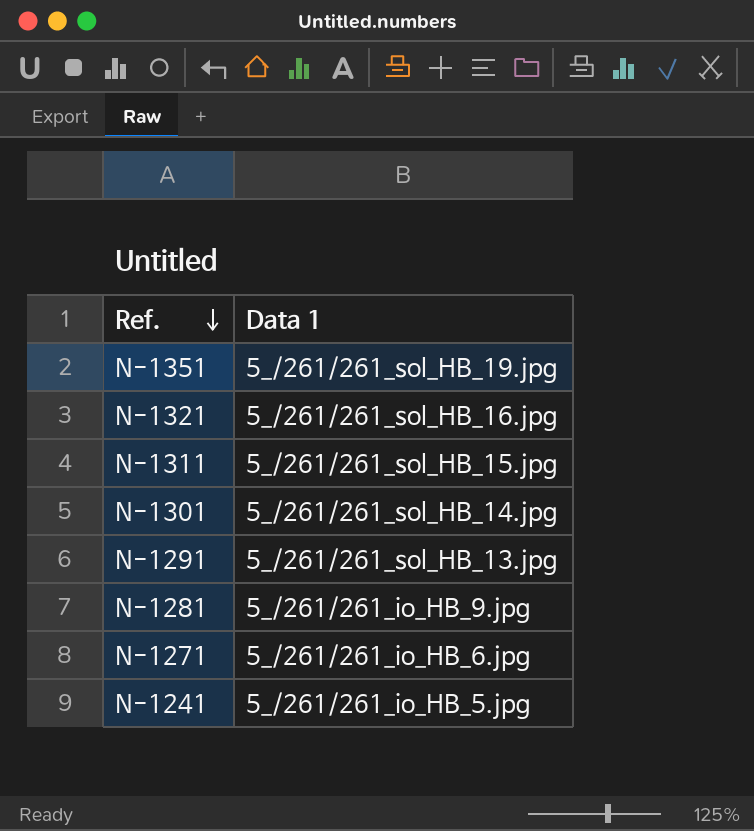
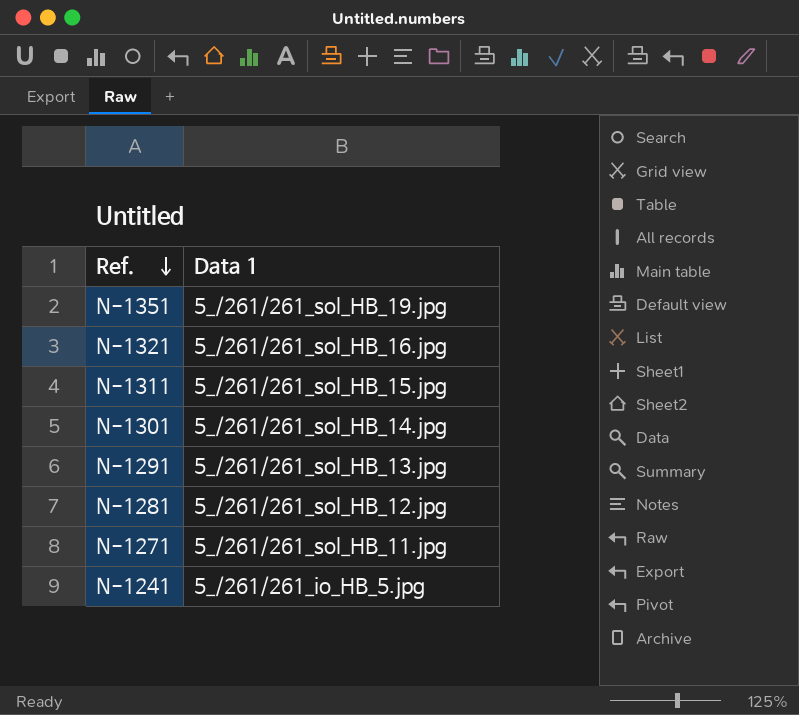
N-1281 | Data 1: 5_/261/261_io_HB_9.jpg -> 5_/261/261_sol_HB_12.jpg
N-1271 | Data 1: 5_/261/261_io_HB_6.jpg -> 5_/261/261_sol_HB_11.jpg

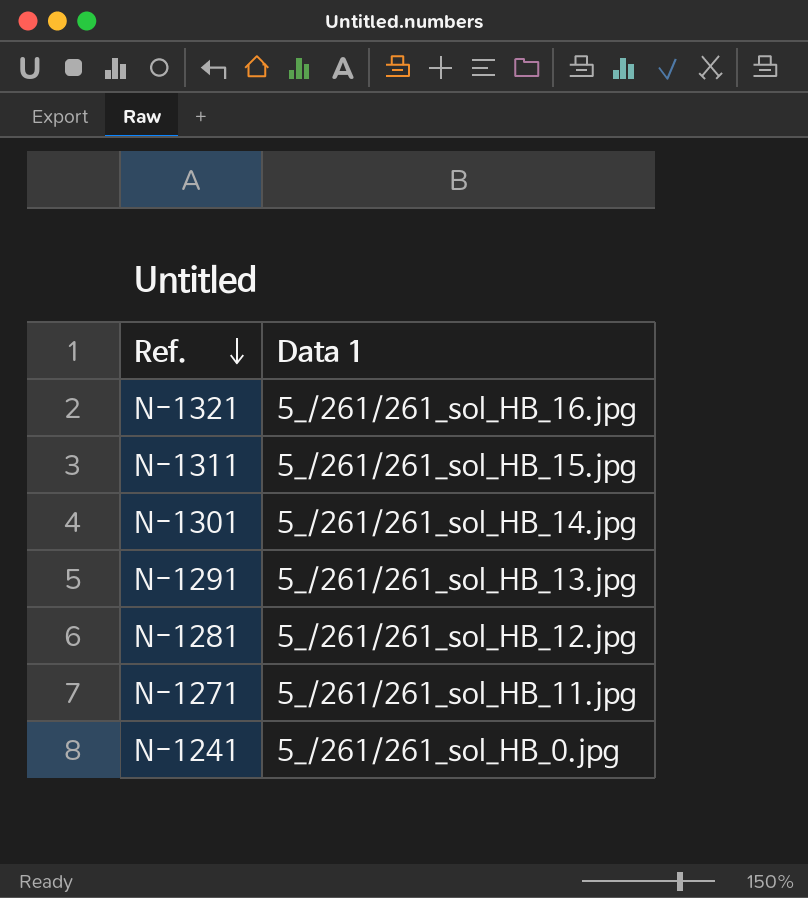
row N-1351: 5_/261/261_sol_HB_19.jpg -> none
N-1241 | Data 1: 5_/261/261_io_HB_5.jpg -> 5_/261/261_sol_HB_0.jpg

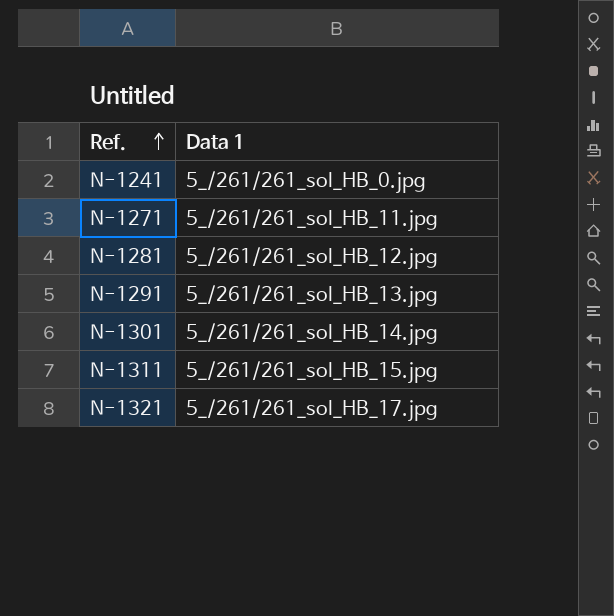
row order: Ref. descending -> Ref. ascending
N-1321 | Data 1: 5_/261/261_sol_HB_16.jpg -> 5_/261/261_sol_HB_17.jpg

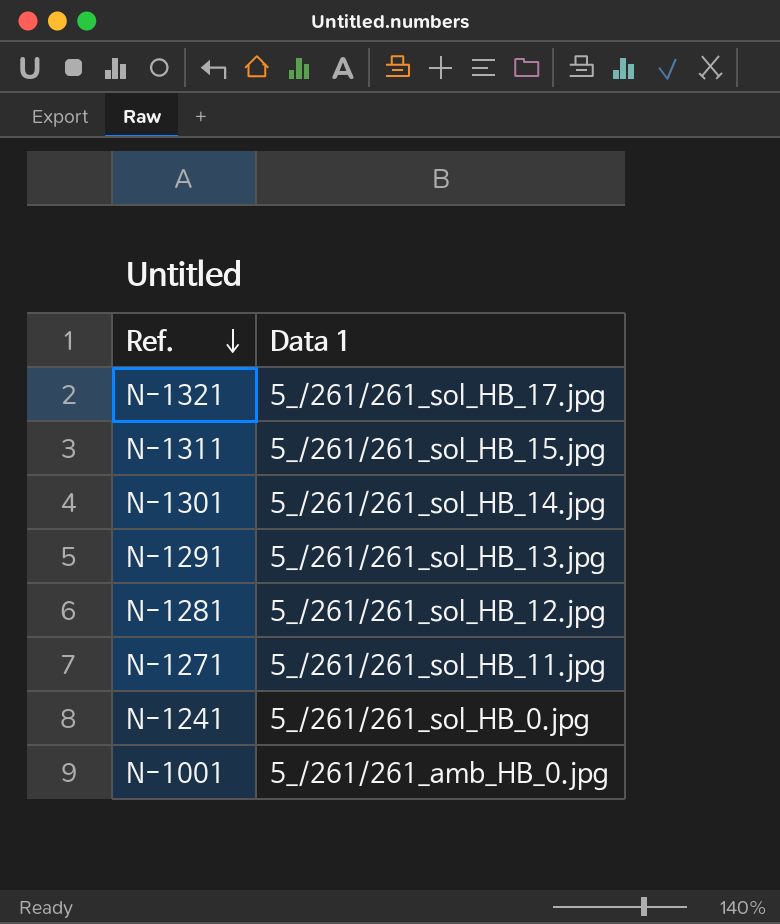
row order: Ref. ascending -> Ref. descending
row N-1001: none -> 5_/261/261_amb_HB_0.jpg

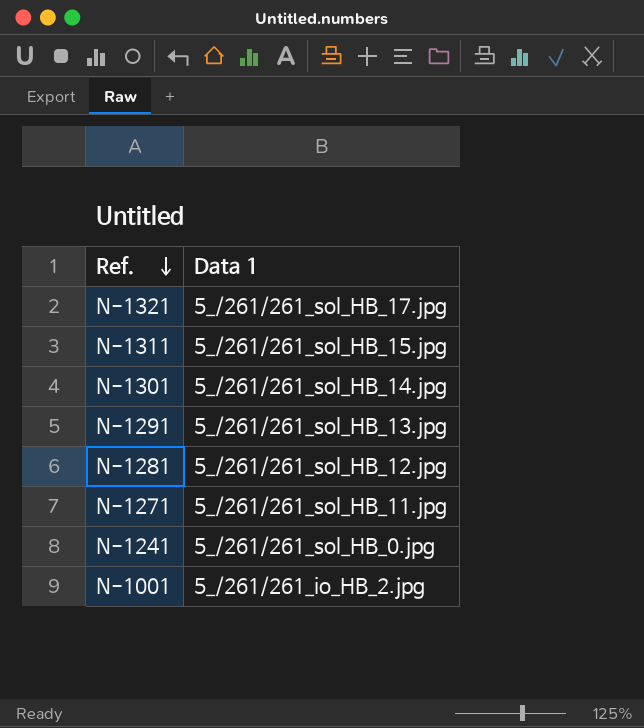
N-1001 | Data 1: 5_/261/261_amb_HB_0.jpg -> 5_/261/261_io_HB_2.jpg

